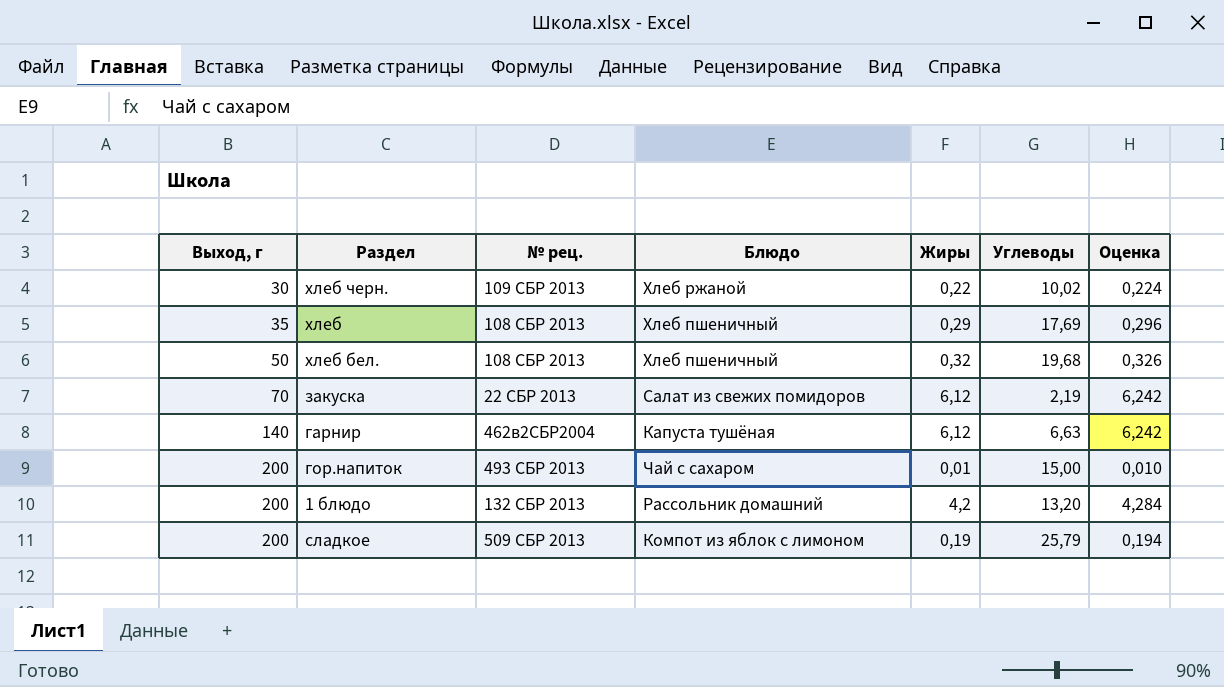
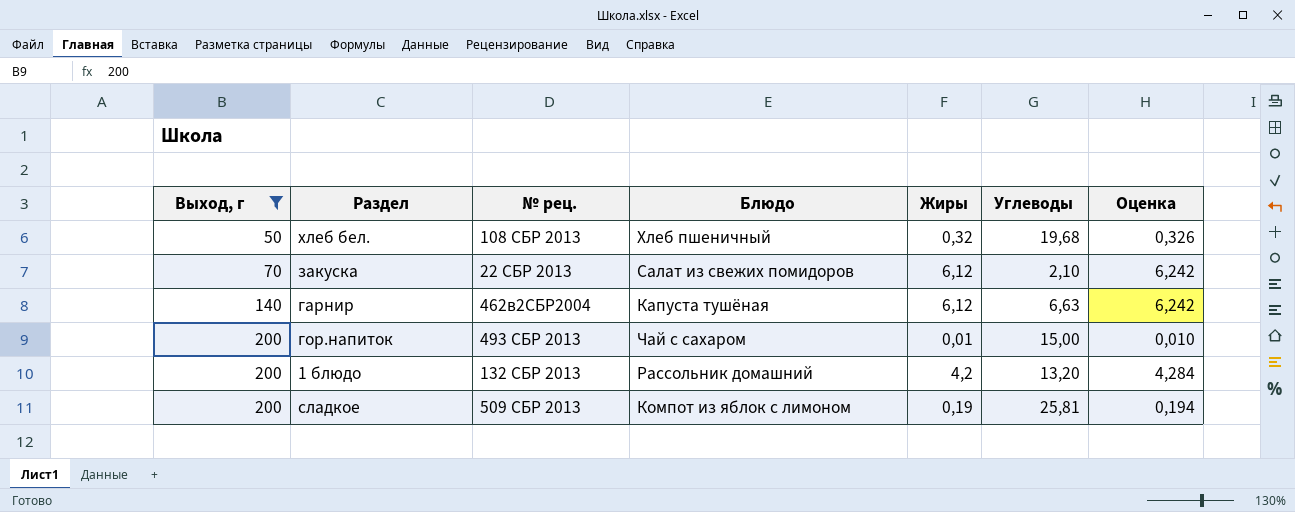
filter: none -> Выход, г >= 50
закуска | Углеводы: 2,19 -> 2,10
сладкое | Углеводы: 25,79 -> 25,81

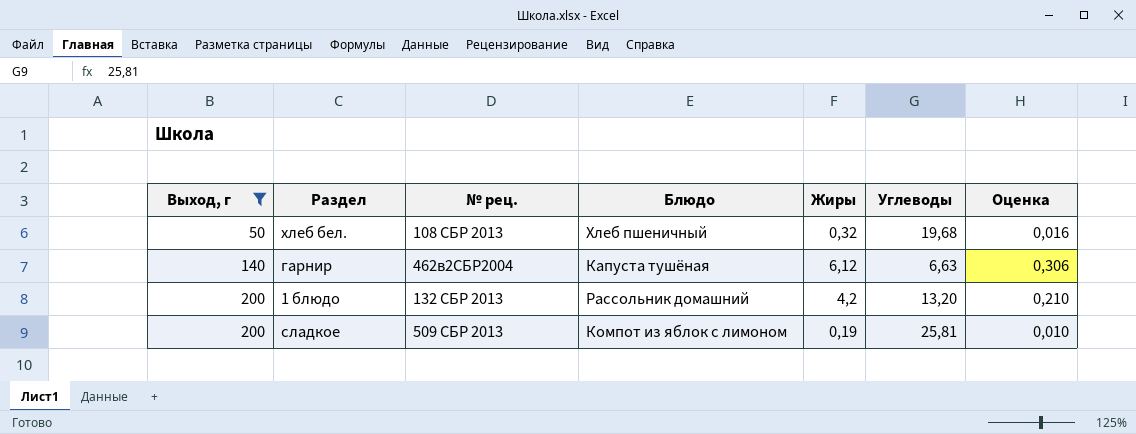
column Оценка | formula: [Жиры] * 1,02 -> [Жиры] * 0,05
row закуска: 70 | 22 СБР 2013 | Салат из свежих помидоров | 6,12 | 2,10 | 6,242 -> none
row гор.напиток: 200 | 493 СБР 2013 | Чай с сахаром | 0,01 | 15,00 | 0,010 -> none

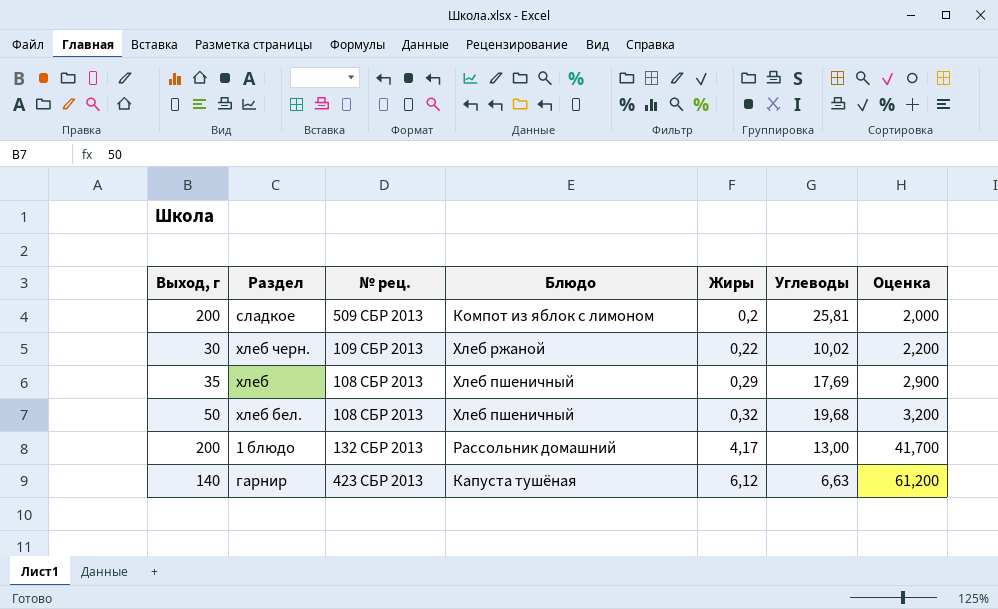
filter: Выход, г >= 50 -> none
row order: Выход, г ascending -> Жиры ascending
column Оценка | formula: [Жиры] * 0,05 -> [Жиры] * 10
сладкое | Жиры: 0,19 -> 0,2
1 блюдо | Жиры: 4,2 -> 4,17
1 блюдо | Углеводы: 13,20 -> 13,00
гарнир | № рец.: 462в2СБР2004 -> 423 СБР 2013

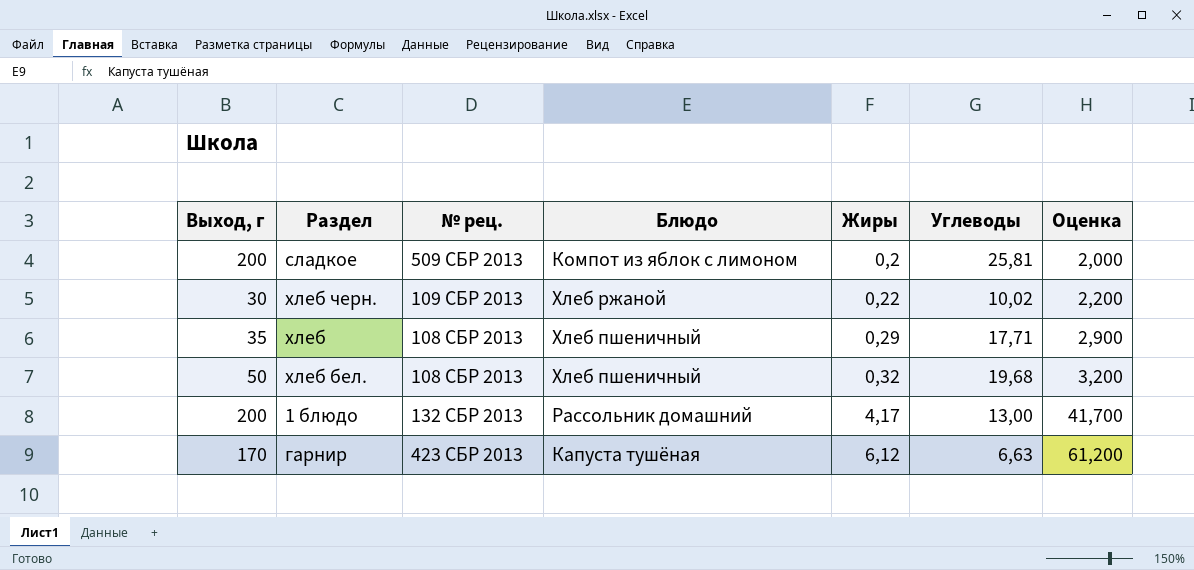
хлеб | Углеводы: 17,69 -> 17,71
гарнир | Выход, г: 140 -> 170

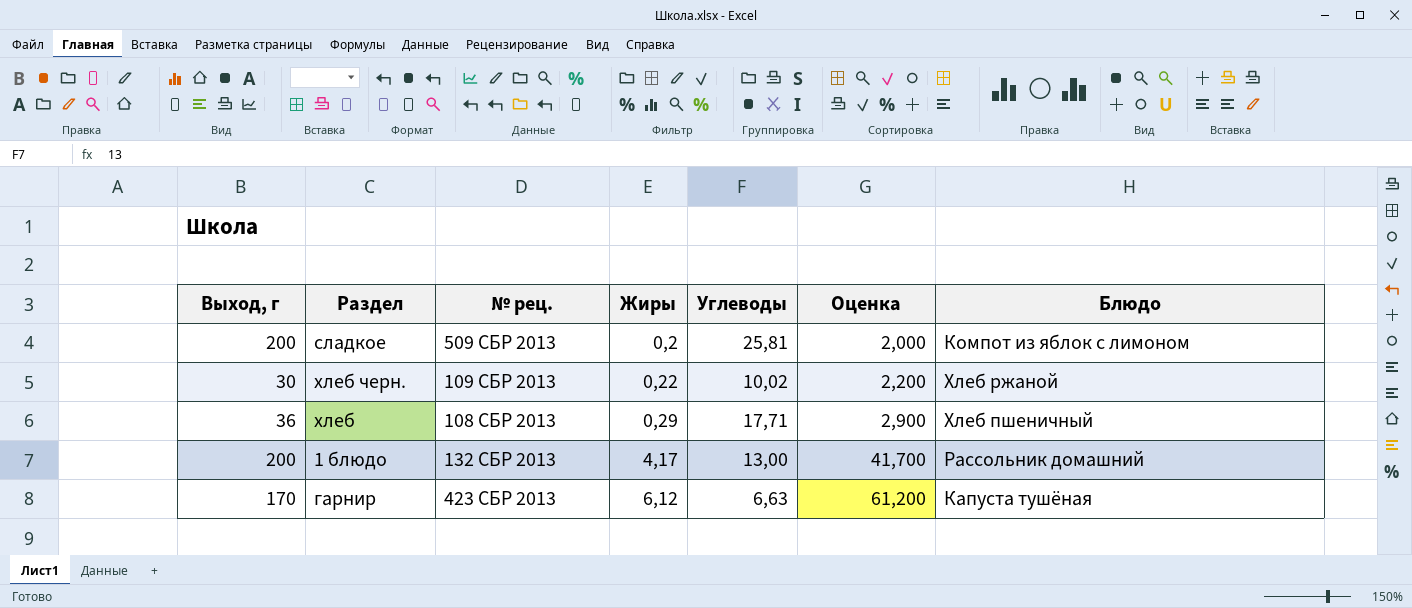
column Блюдо | position: 4 -> 7
row хлеб бел.: 50 | 108 СБР 2013 | Хлеб пшеничный | 0,32 | 19,68 | 3,200 -> none
хлеб | Выход, г: 35 -> 36

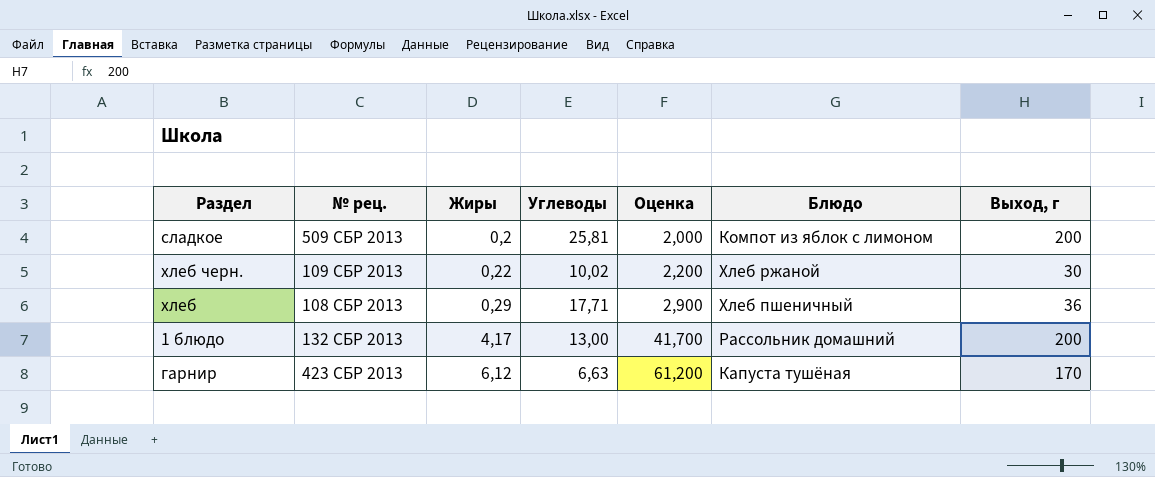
column Выход, г | position: 1 -> 7

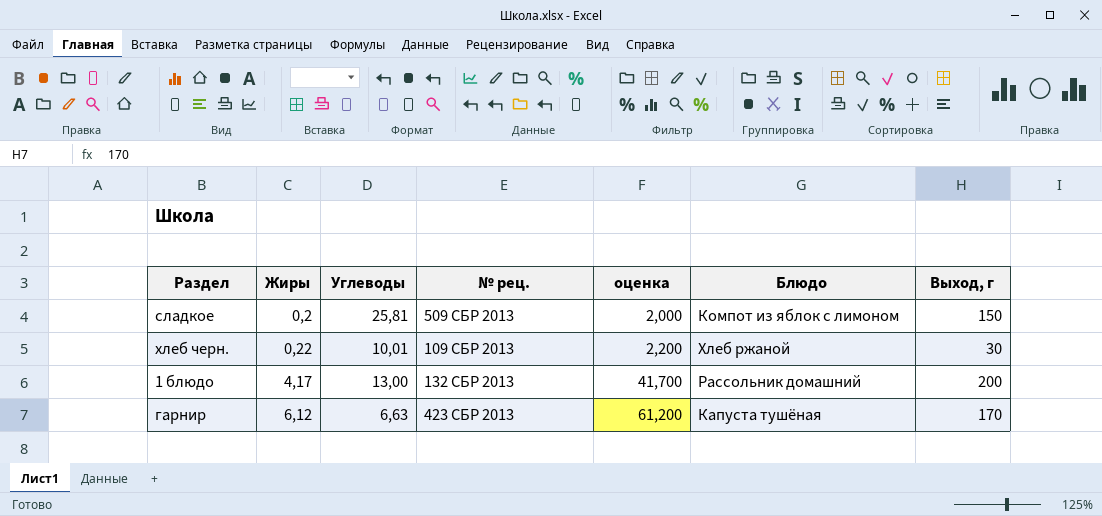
column № рец. | position: 2 -> 4
column name: Оценка -> оценка
row хлеб: 108 СБР 2013 | 0,29 | 17,71 | 2,900 | Хлеб пшеничный | 36 -> none
сладкое | Выход, г: 200 -> 150
хлеб черн. | Углеводы: 10,02 -> 10,01

